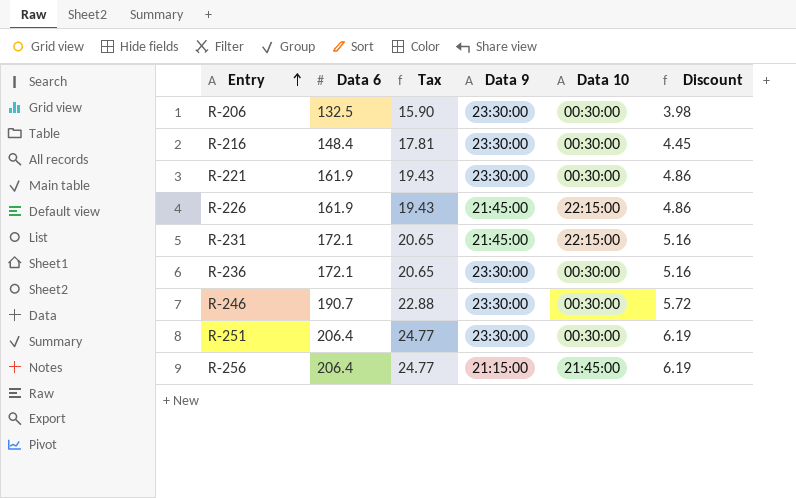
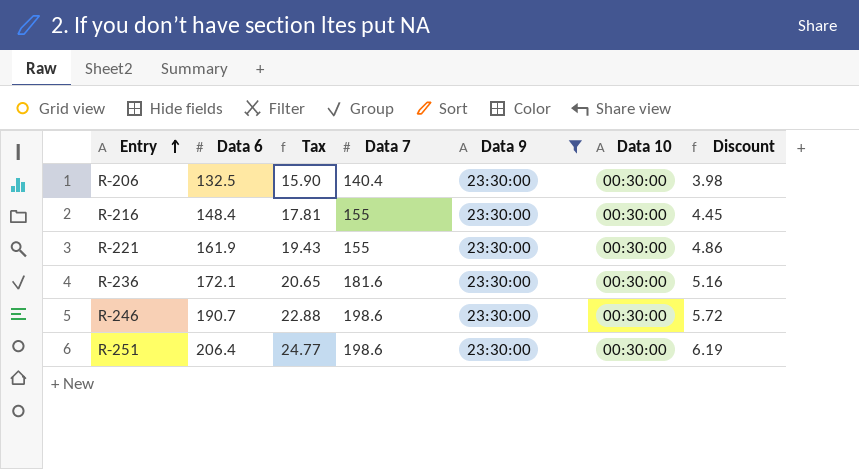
filter: none -> Data 9 = 23:30:00
column Data 7 | position: none -> 4

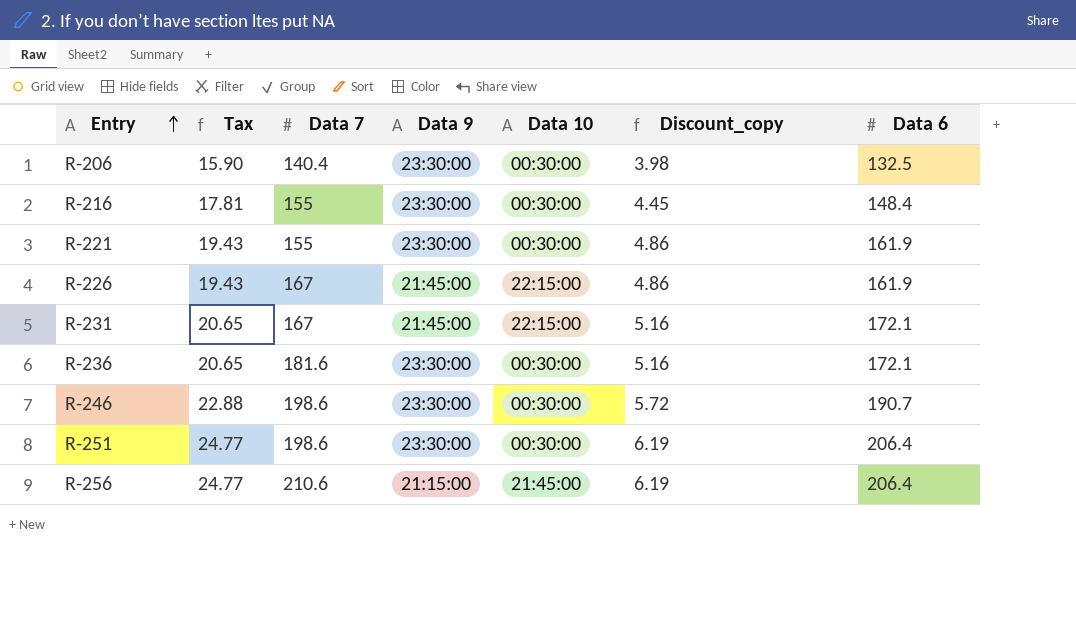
filter: Data 9 = 23:30:00 -> none
column name: Discount -> Discount_copy
column Data 6 | position: 2 -> 7

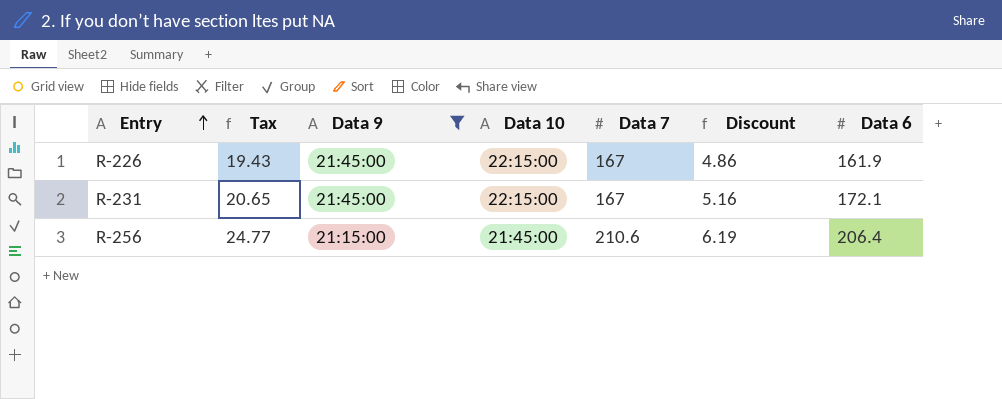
filter: none -> Data 9 != 23:30:00
column Data 7 | position: 3 -> 5
column name: Discount_copy -> Discount

